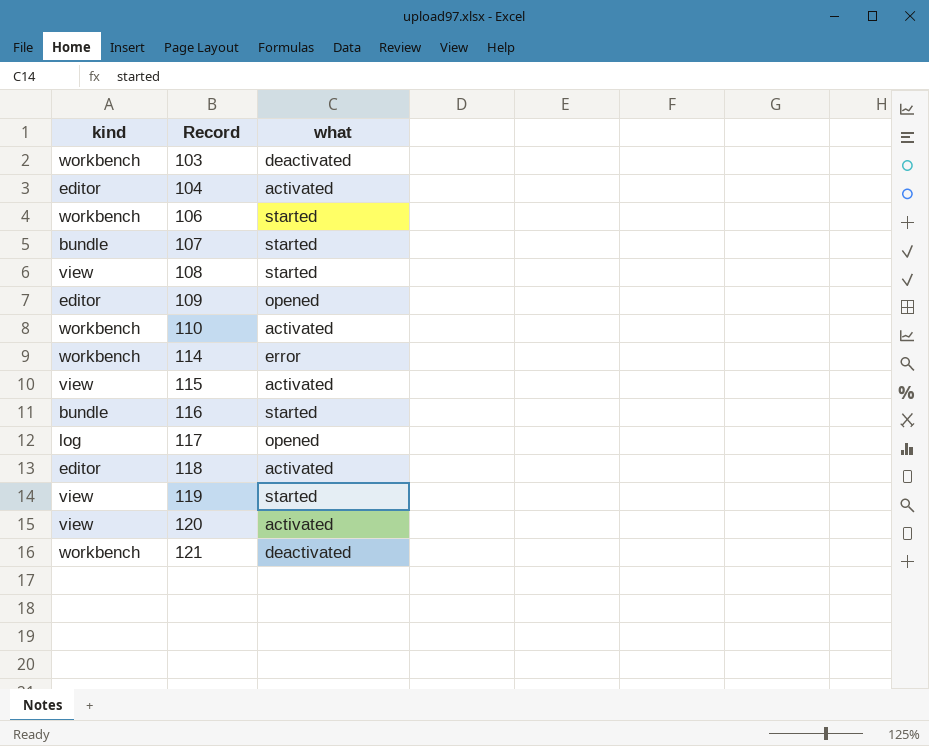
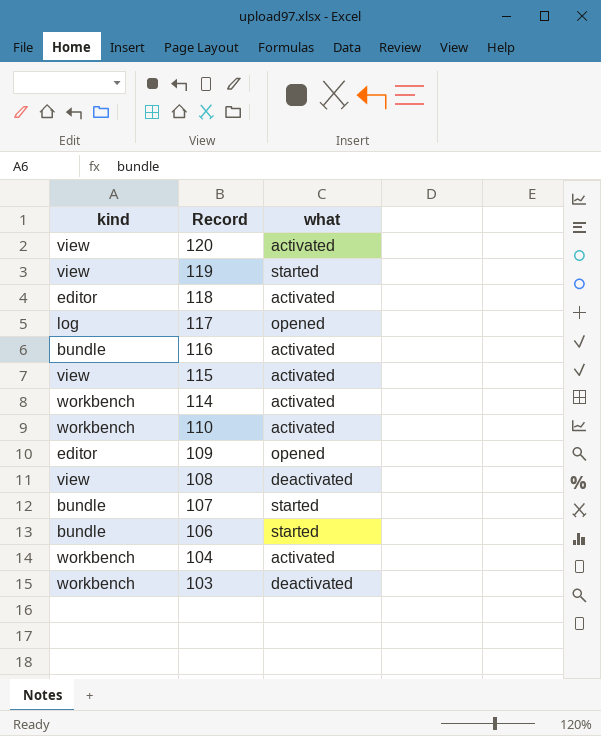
row order: Record ascending -> Record descending
row 121: workbench | deactivated -> none
116 | what: started -> activated
114 | what: error -> activated
108 | what: started -> deactivated
106 | kind: workbench -> bundle
104 | kind: editor -> workbench

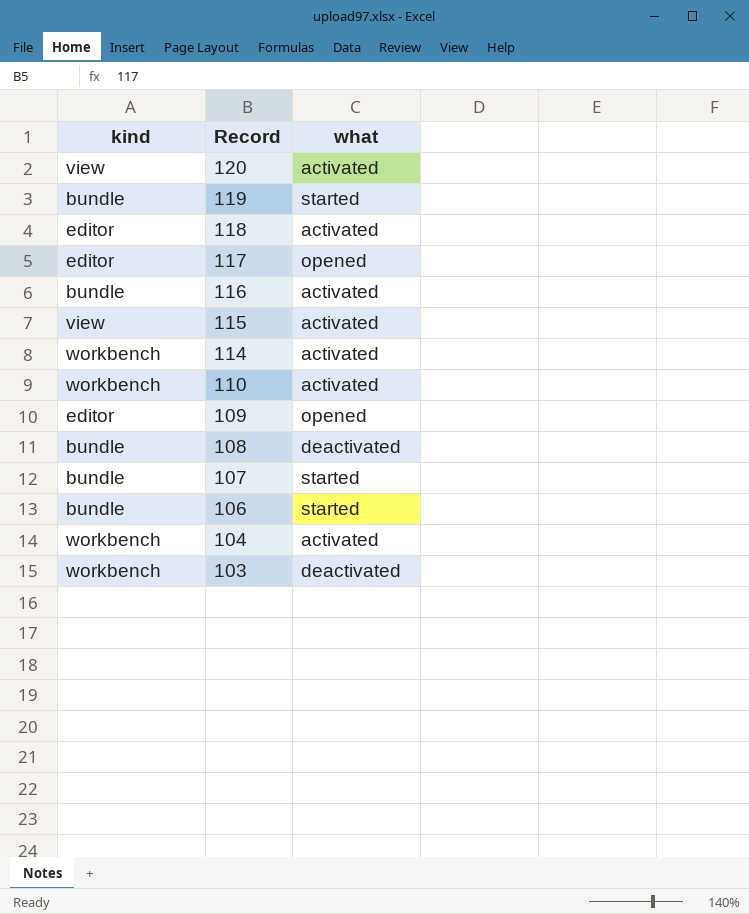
119 | kind: view -> bundle
117 | kind: log -> editor
108 | kind: view -> bundle

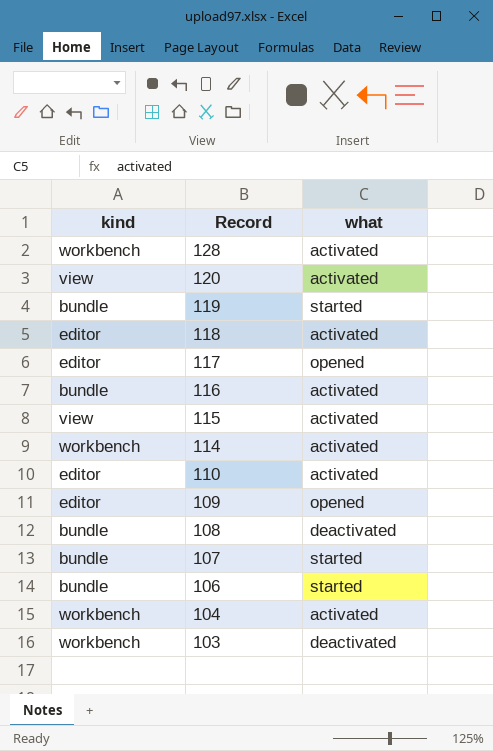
row 128: none -> workbench | activated
110 | kind: workbench -> editor

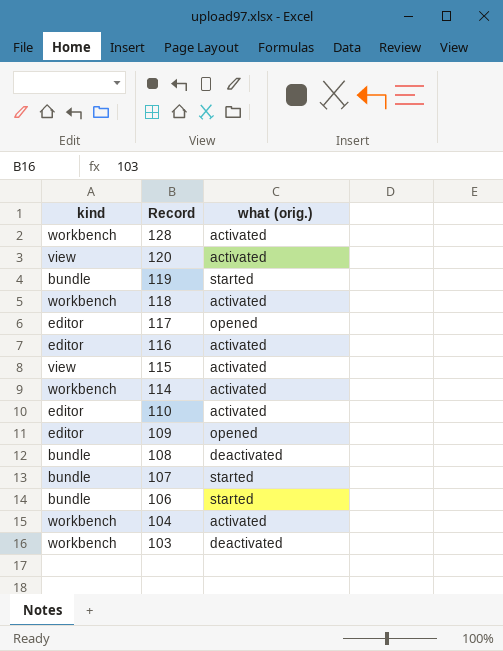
column name: what -> what (orig.)
118 | kind: editor -> workbench
116 | kind: bundle -> editor

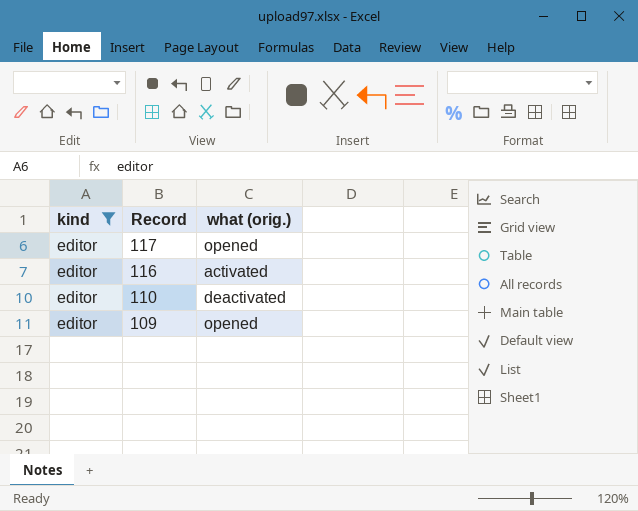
filter: none -> kind = editor
110 | what (orig.): activated -> deactivated

